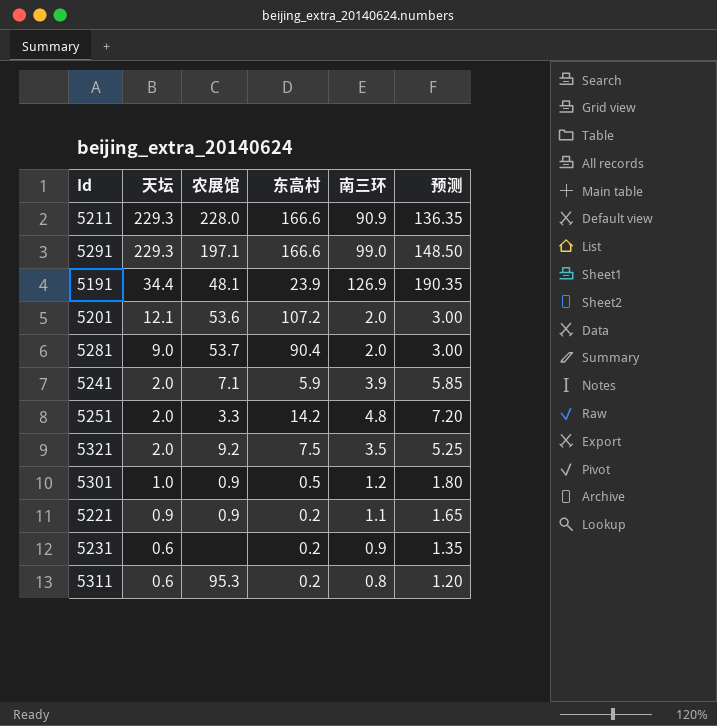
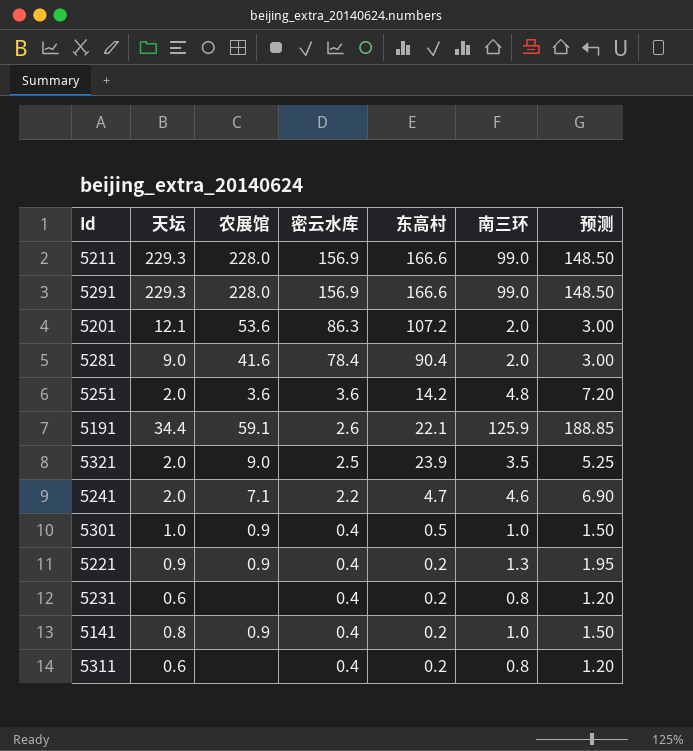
row order: 天坛 descending -> 密云水库 descending
column 密云水库 | position: none -> 4
5211 | 南三环: 90.9 -> 99.0
5211 | 预测: 136.35 -> 148.50
5291 | 农展馆: 197.1 -> 228.0
5281 | 农展馆: 53.7 -> 41.6
5251 | 农展馆: 3.3 -> 3.6
5191 | 农展馆: 48.1 -> 59.1
5191 | 东高村: 23.9 -> 22.1
5191 | 南三环: 126.9 -> 125.9
5191 | 预测: 190.35 -> 188.85
5321 | 农展馆: 9.2 -> 9.0
5321 | 东高村: 7.5 -> 23.9
5241 | 东高村: 5.9 -> 4.7
5241 | 南三环: 3.9 -> 4.6
5241 | 预测: 5.85 -> 6.90
5301 | 南三环: 1.2 -> 1.0
5301 | 预测: 1.80 -> 1.50
5221 | 南三环: 1.1 -> 1.3
5221 | 预测: 1.65 -> 1.95
5231 | 南三环: 0.9 -> 0.8
5231 | 预测: 1.35 -> 1.20
row 5141: none -> 0.8 | 0.9 | 0.4 | 0.2 | 1.0 | 1.50
5311 | 农展馆: 95.3 -> none

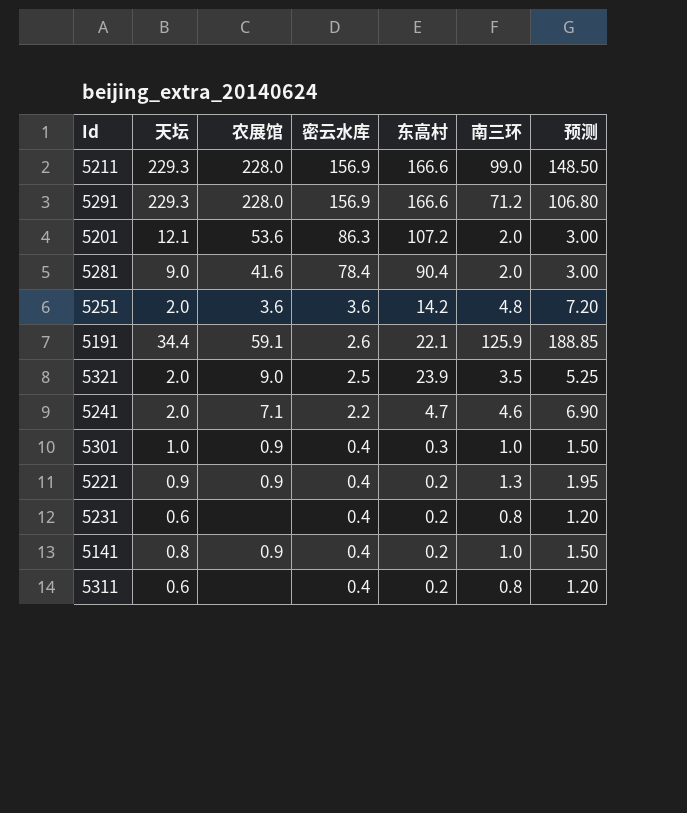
5291 | 南三环: 99.0 -> 71.2
5291 | 预测: 148.50 -> 106.80
5301 | 东高村: 0.5 -> 0.3

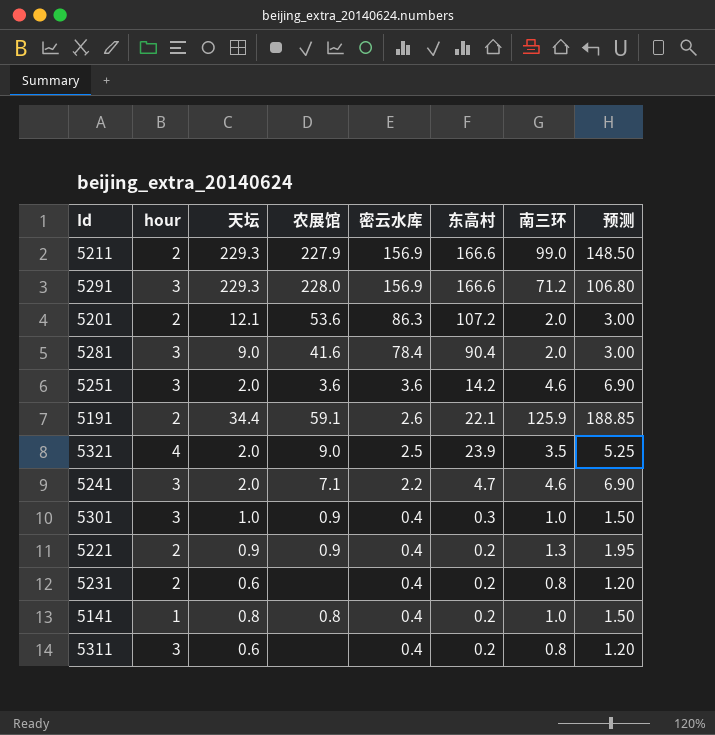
column hour | position: none -> 2
5211 | 农展馆: 228.0 -> 227.9
5251 | 南三环: 4.8 -> 4.6
5251 | 预测: 7.20 -> 6.90
5141 | 农展馆: 0.9 -> 0.8

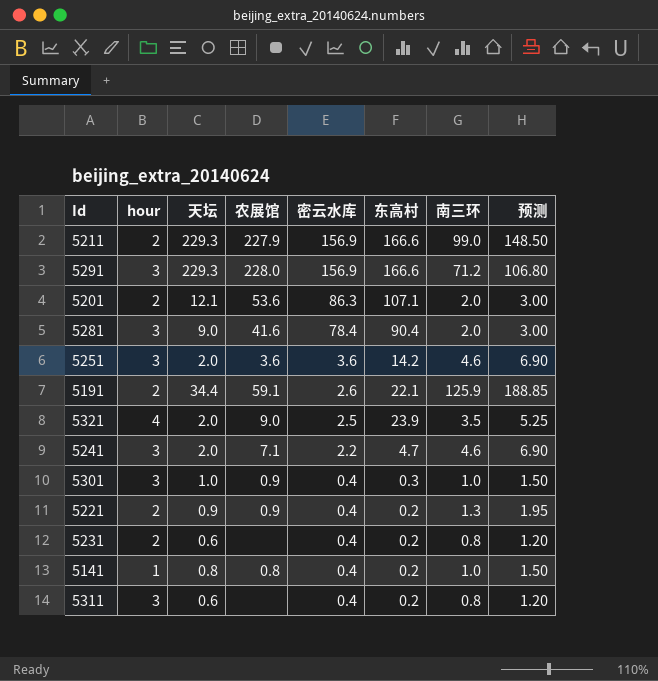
5201 | 东高村: 107.2 -> 107.1

